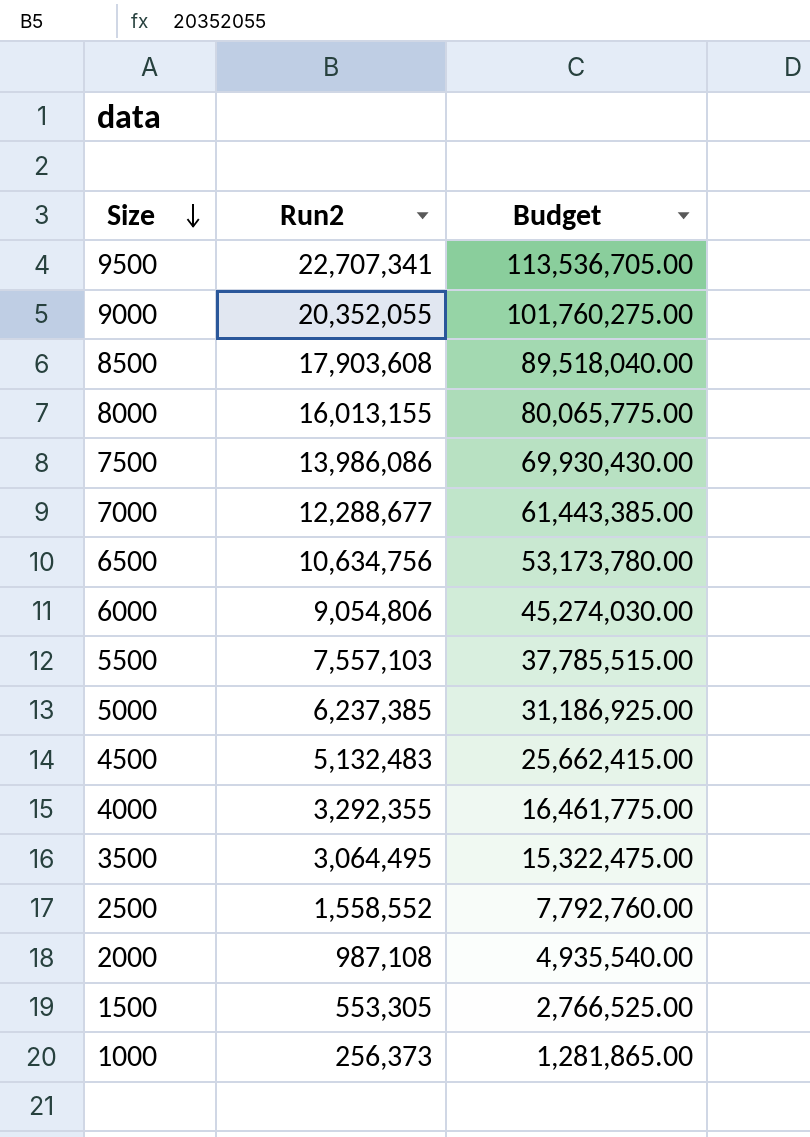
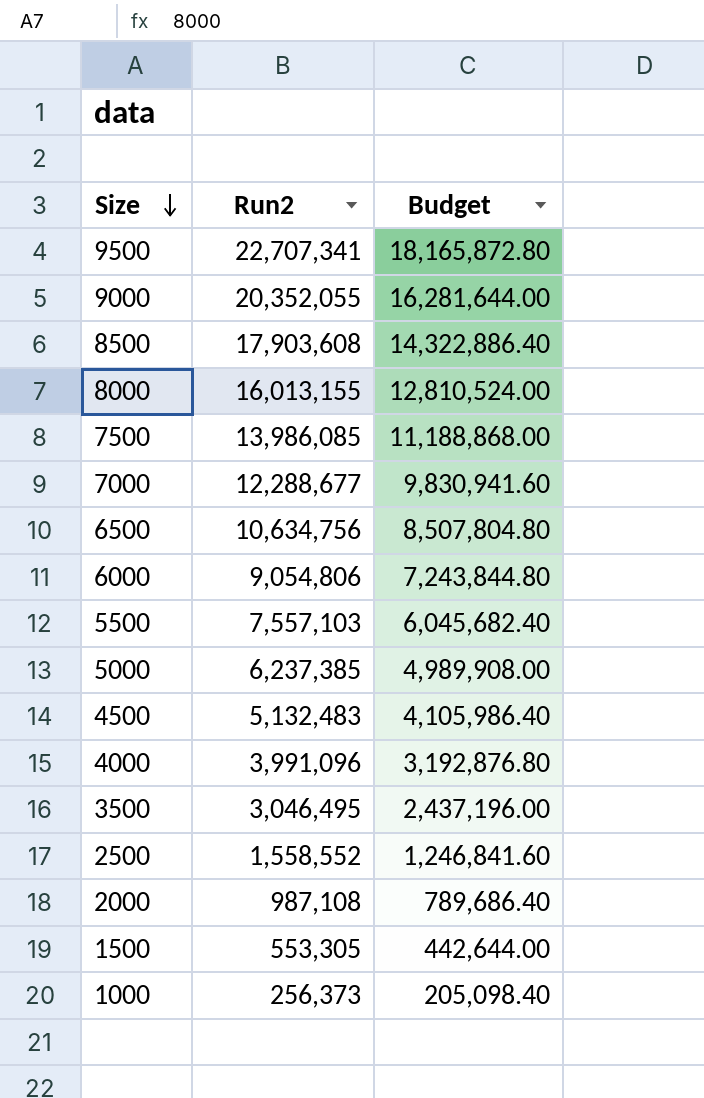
column Budget | formula: [Run2] * 5 -> [Run2] * 0.8
7500 | Run2: 13,986,086 -> 13,986,085
4000 | Run2: 3,292,355 -> 3,991,096
3500 | Run2: 3,064,495 -> 3,046,495

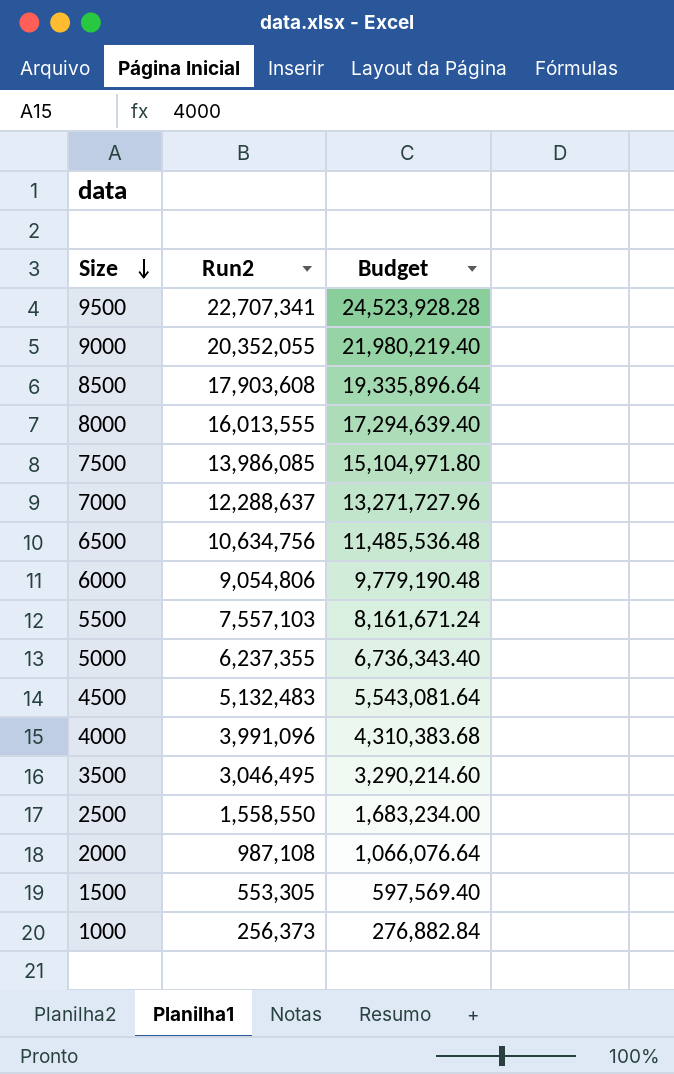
column Budget | formula: [Run2] * 0.8 -> [Run2] * 1.08
8000 | Run2: 16,013,155 -> 16,013,555
7000 | Run2: 12,288,677 -> 12,288,637
5000 | Run2: 6,237,385 -> 6,237,355
2500 | Run2: 1,558,552 -> 1,558,550

